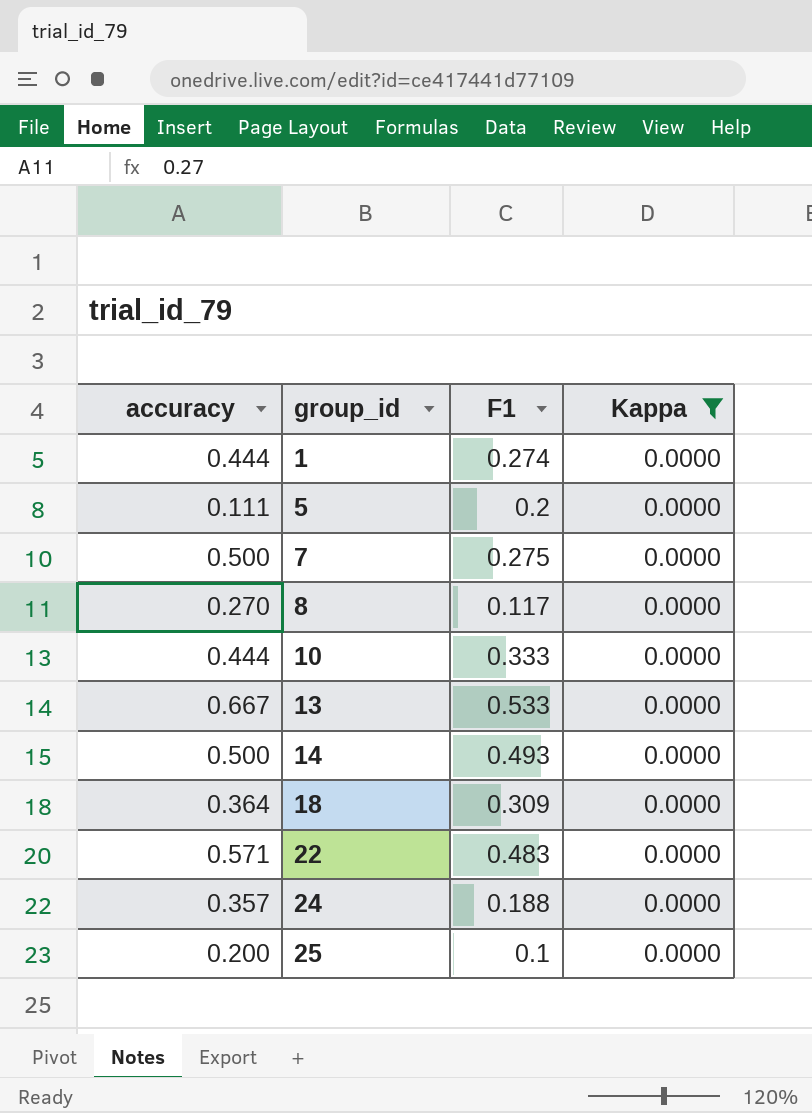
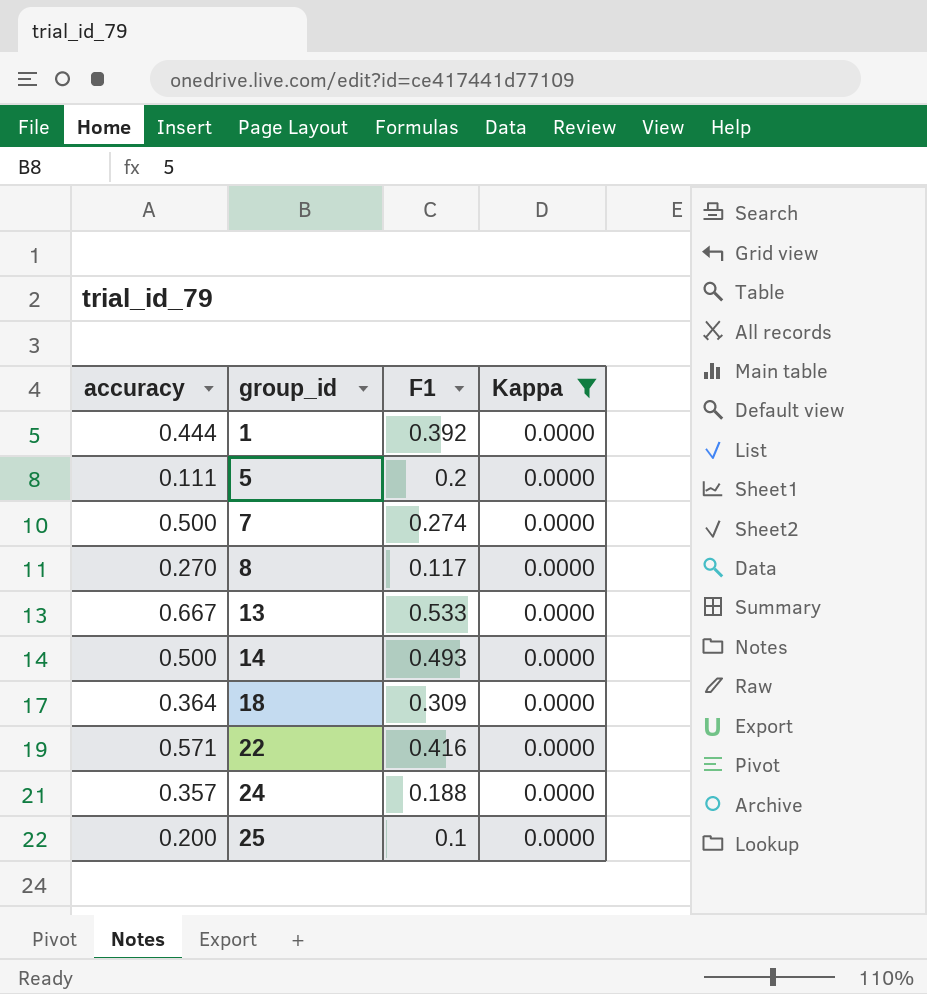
row 10: 0.444 | 0.333 | 0.0000 -> none
1 | F1: 0.274 -> 0.392
7 | F1: 0.275 -> 0.274
22 | F1: 0.483 -> 0.416

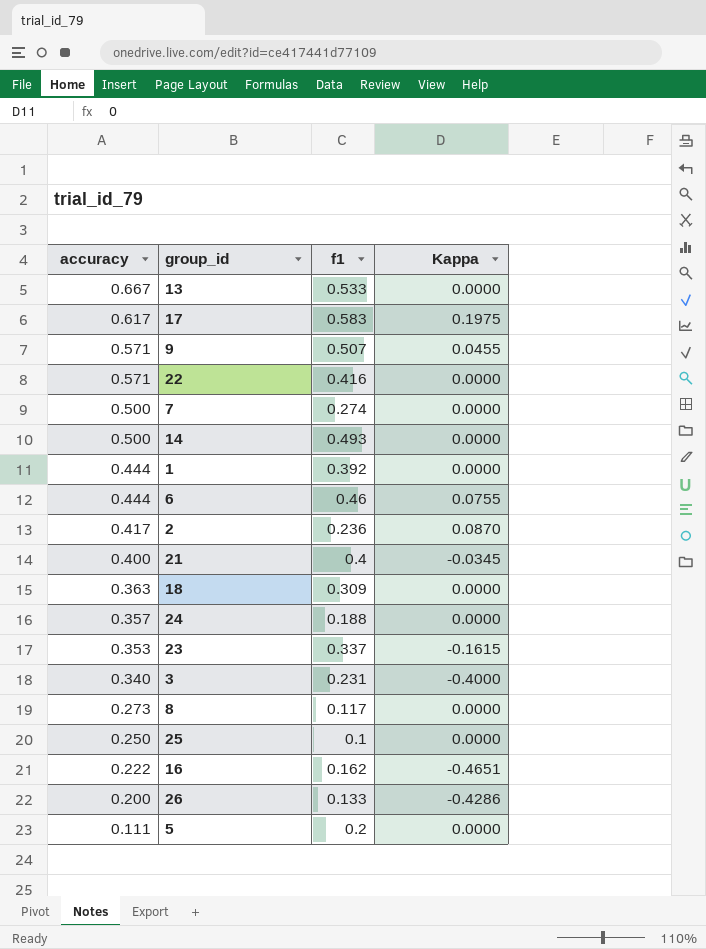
filter: Kappa = 0.0000 -> none
row order: group_id ascending -> accuracy descending
column name: F1 -> f1
18 | accuracy: 0.364 -> 0.363
8 | accuracy: 0.270 -> 0.273
25 | accuracy: 0.200 -> 0.250

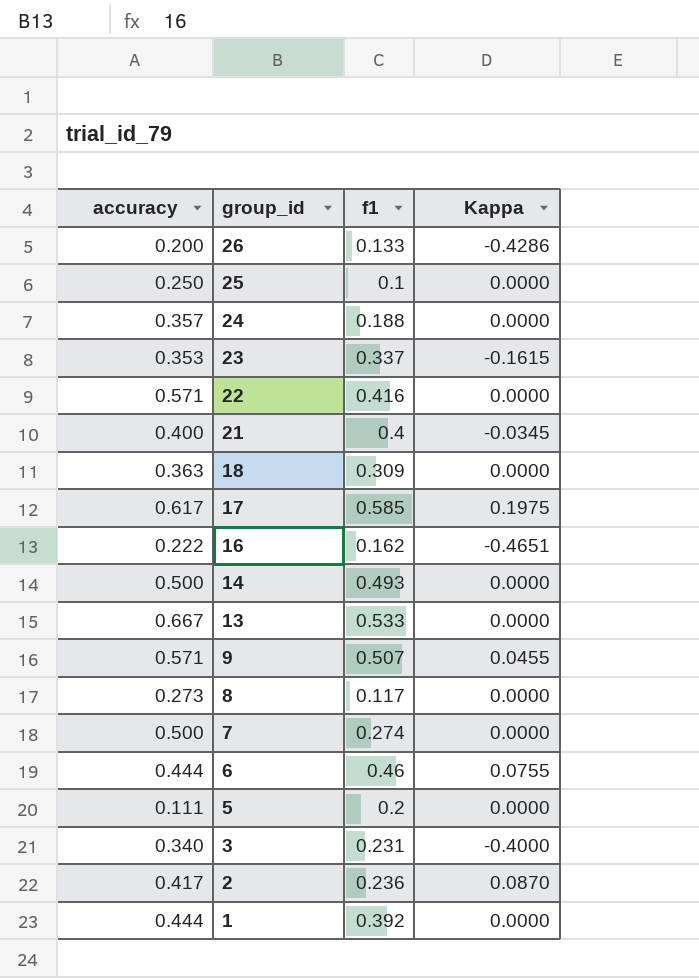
row order: accuracy descending -> group_id descending
17 | f1: 0.583 -> 0.585

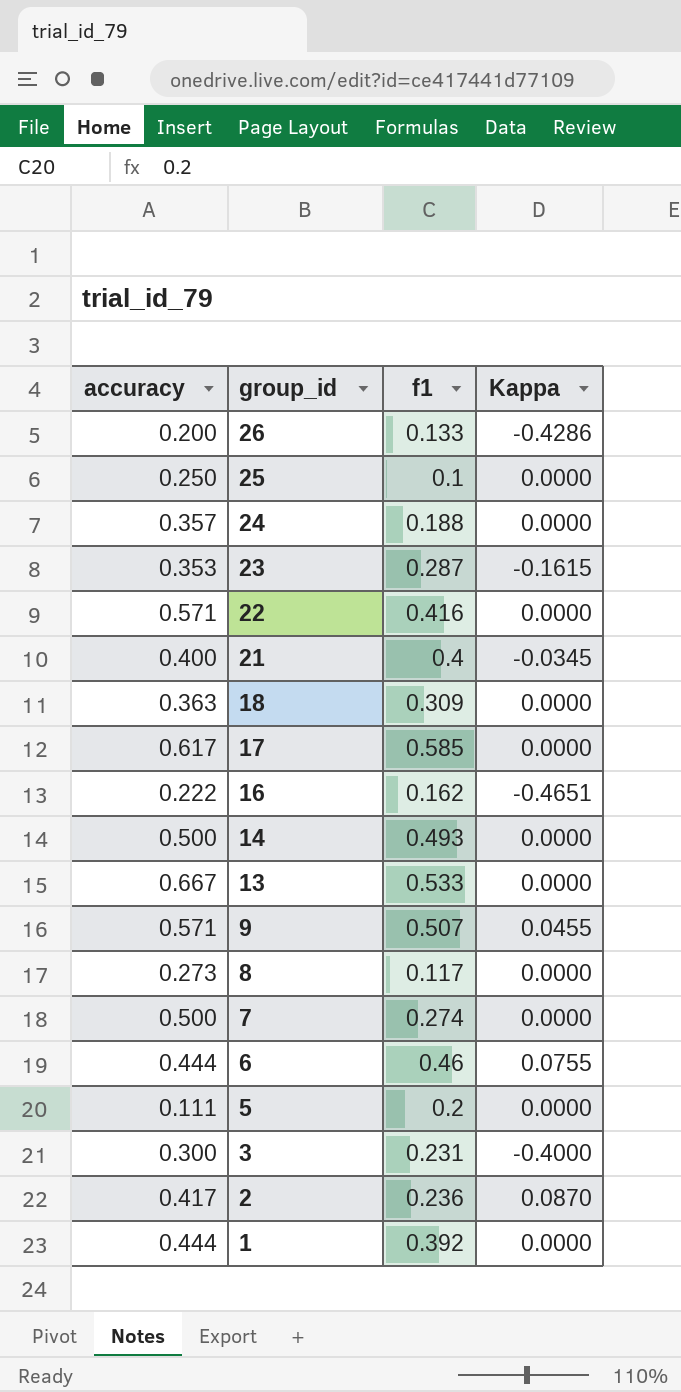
23 | f1: 0.337 -> 0.287
17 | Kappa: 0.1975 -> 0.0000
3 | accuracy: 0.340 -> 0.300

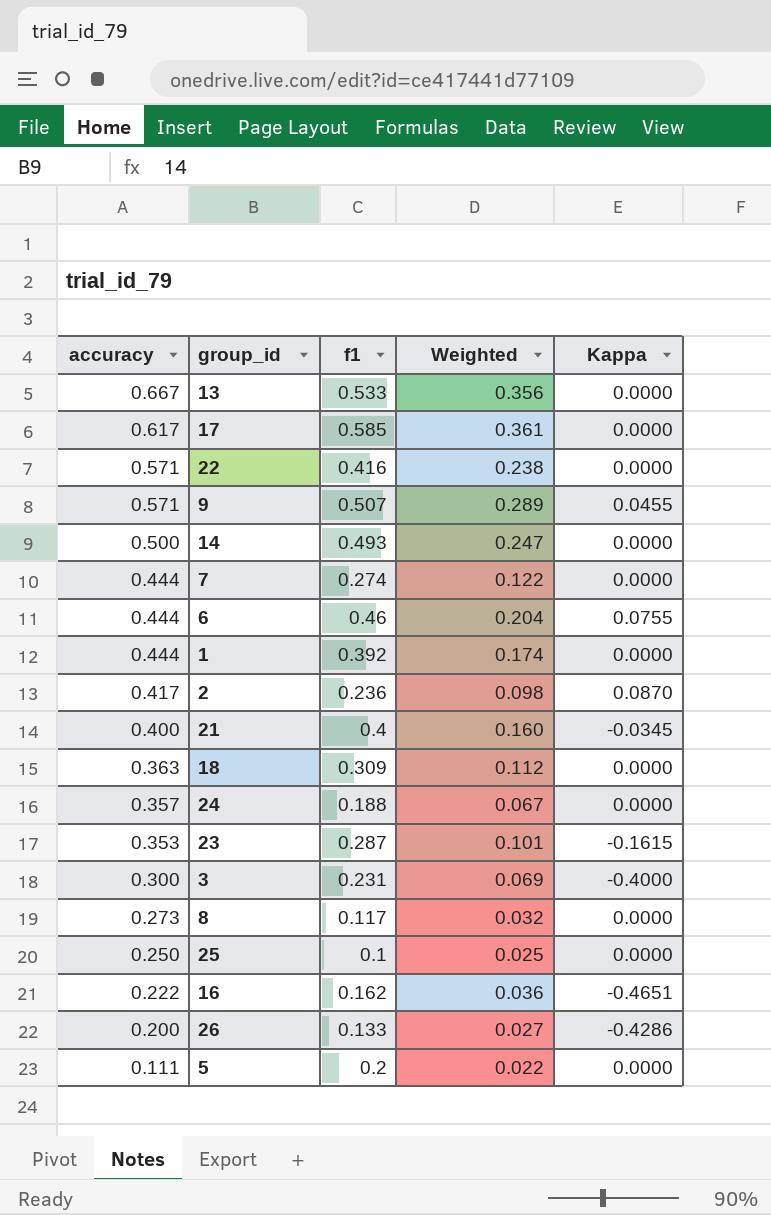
row order: group_id descending -> accuracy descending
column Weighted | formula: none -> [accuracy] * [f1]
7 | accuracy: 0.500 -> 0.444

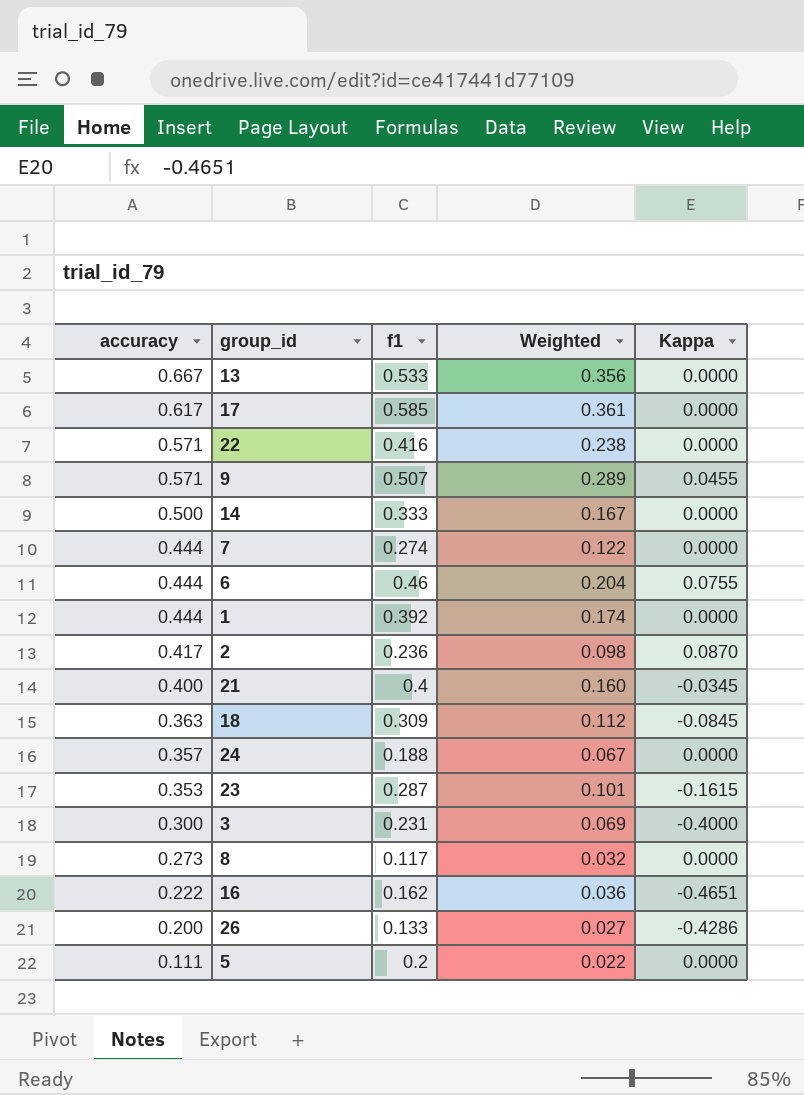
row 25: 0.250 | 0.1 | 0.025 | 0.0000 -> none
14 | f1: 0.493 -> 0.333
14 | Weighted: 0.247 -> 0.167
18 | Kappa: 0.0000 -> -0.0845

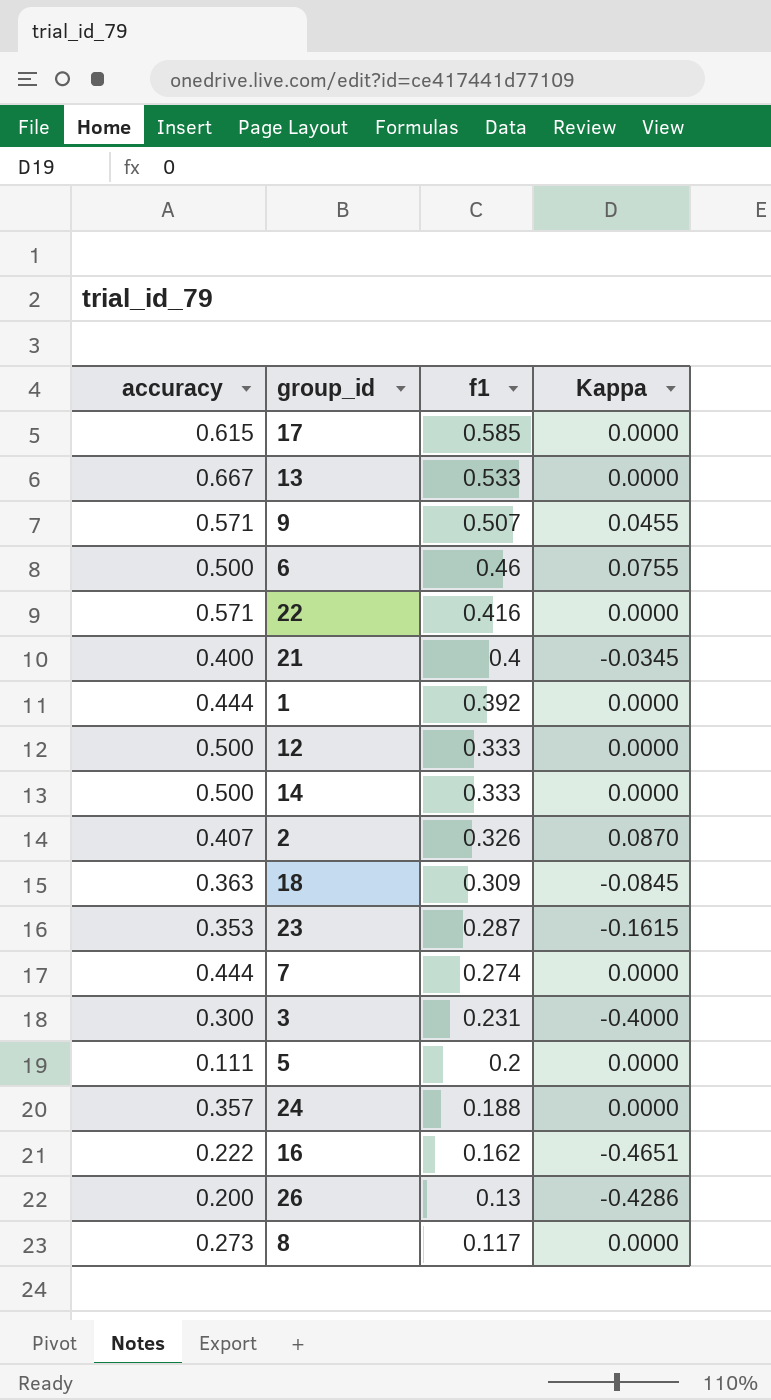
row order: accuracy descending -> f1 descending
column Weighted | formula: [accuracy] * [f1] -> none
17 | accuracy: 0.617 -> 0.615
6 | accuracy: 0.444 -> 0.500
row 12: none -> 0.500 | 0.333 | 0.0000
2 | accuracy: 0.417 -> 0.407
2 | f1: 0.236 -> 0.326
26 | f1: 0.133 -> 0.13

